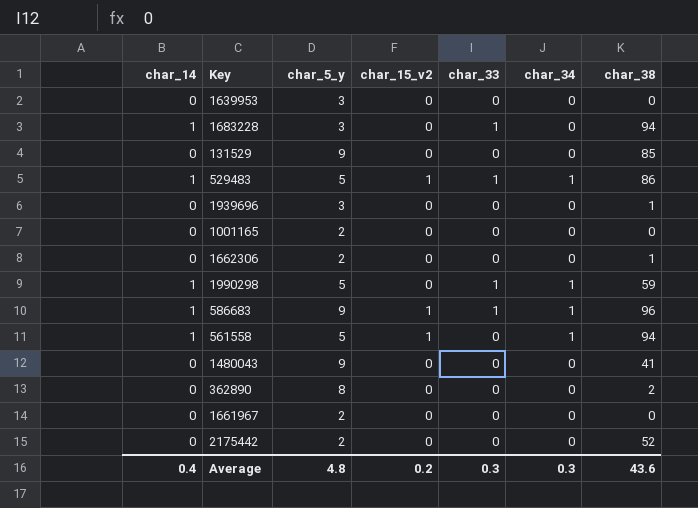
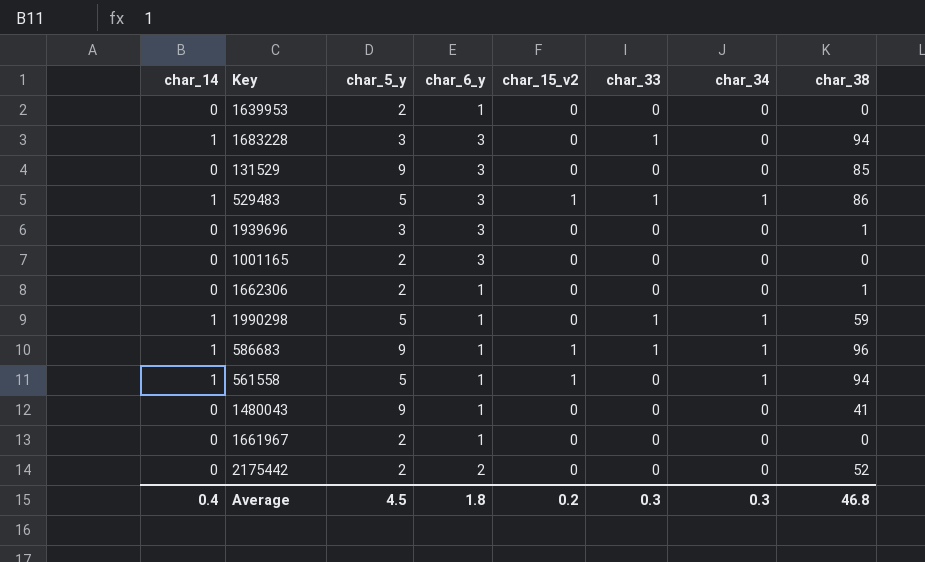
column char_6_y | position: none -> 4
row 362890: 0 | 8 | 0 | 0 | 0 | 2 -> none
1639953 | char_5_y: 3 -> 2
Average | char_5_y: 4.8 -> 4.5
Average | char_38: 43.6 -> 46.8

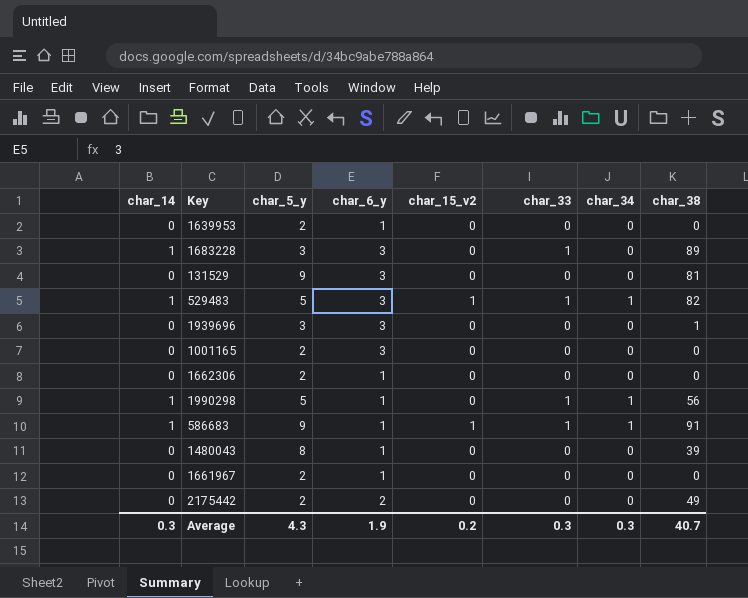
row 561558: 1 | 5 | 1 | 1 | 0 | 1 | 94 -> none
1683228 | char_38: 94 -> 89
131529 | char_38: 85 -> 81
529483 | char_38: 86 -> 82
1662306 | char_38: 1 -> 0
1990298 | char_38: 59 -> 56
586683 | char_38: 96 -> 91
1480043 | char_5_y: 9 -> 8
1480043 | char_38: 41 -> 39
2175442 | char_38: 52 -> 49
Average | char_14: 0.4 -> 0.3
Average | char_5_y: 4.5 -> 4.3
Average | char_6_y: 1.8 -> 1.9
Average | char_38: 46.8 -> 40.7

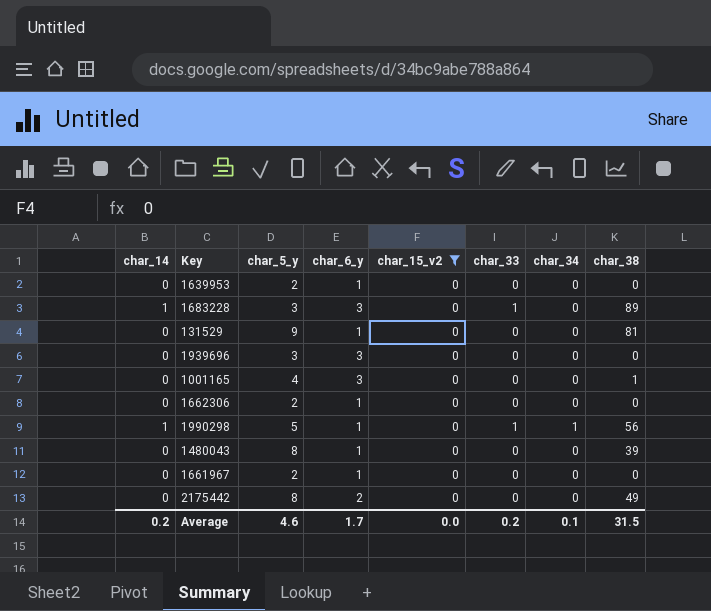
filter: none -> char_15_v2 = 0
131529 | char_6_y: 3 -> 1
1939696 | char_38: 1 -> 0
1001165 | char_5_y: 2 -> 4
1001165 | char_38: 0 -> 1
2175442 | char_5_y: 2 -> 8
Average | char_14: 0.3 -> 0.2
Average | char_5_y: 4.3 -> 4.6
Average | char_6_y: 1.9 -> 1.7
Average | char_15_v2: 0.2 -> 0.0
Average | char_33: 0.3 -> 0.2
Average | char_34: 0.3 -> 0.1
Average | char_38: 40.7 -> 31.5

